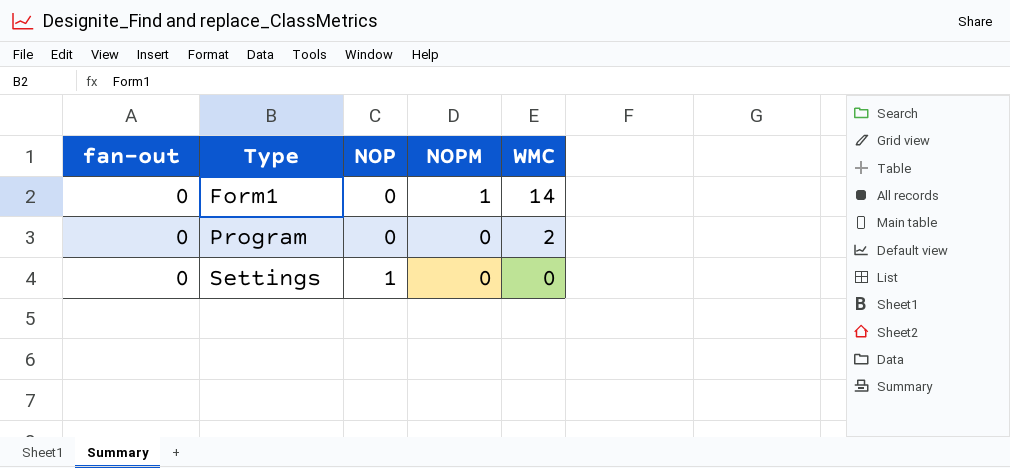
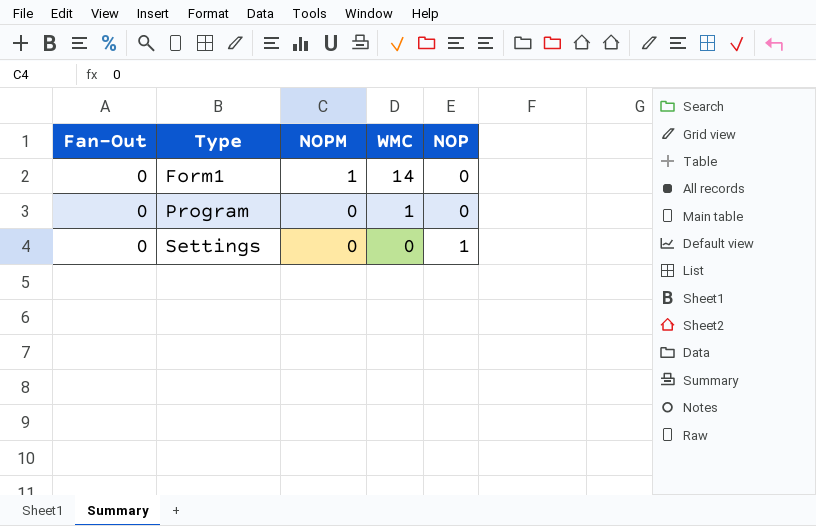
column name: fan-out -> Fan-Out
column NOP | position: 3 -> 5
Program | WMC: 2 -> 1

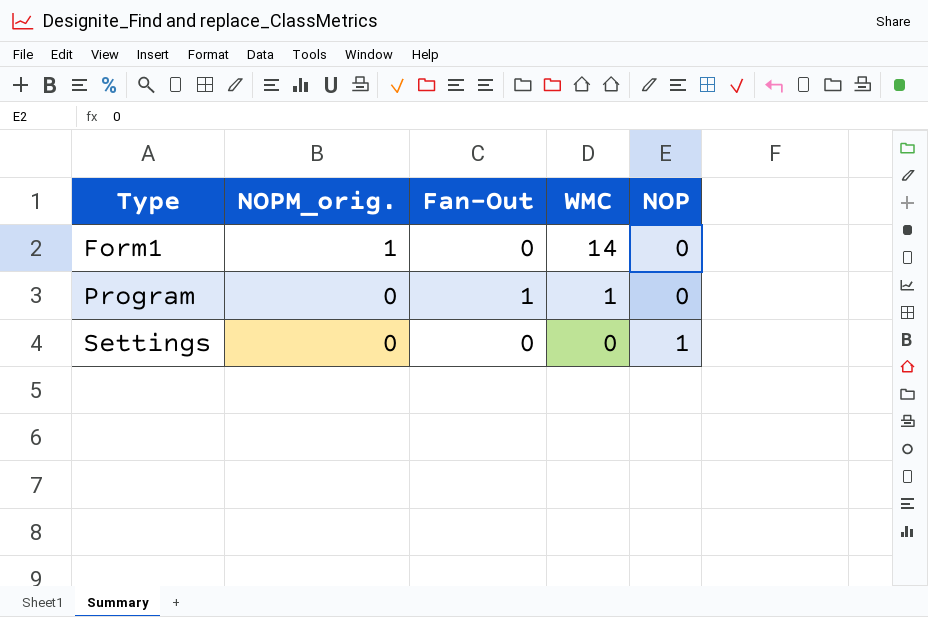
column name: NOPM -> NOPM_orig.
column Fan-Out | position: 1 -> 3
Program | Fan-Out: 0 -> 1

